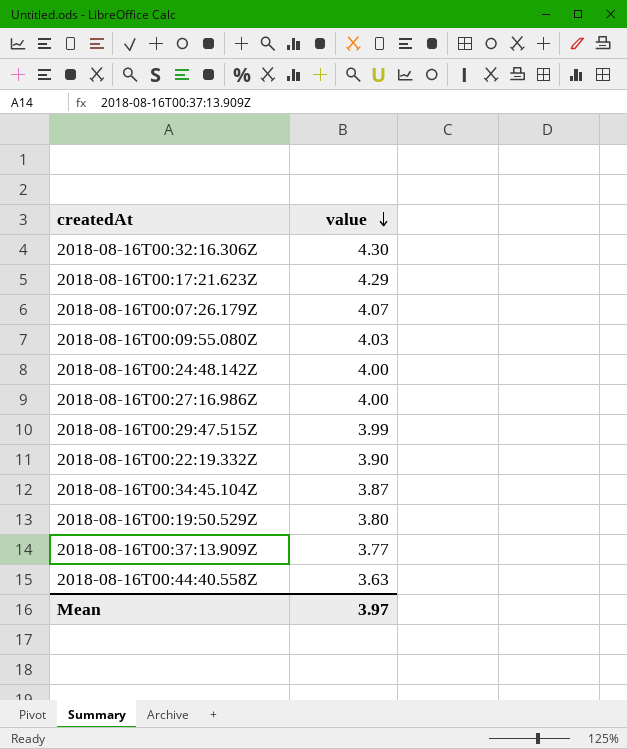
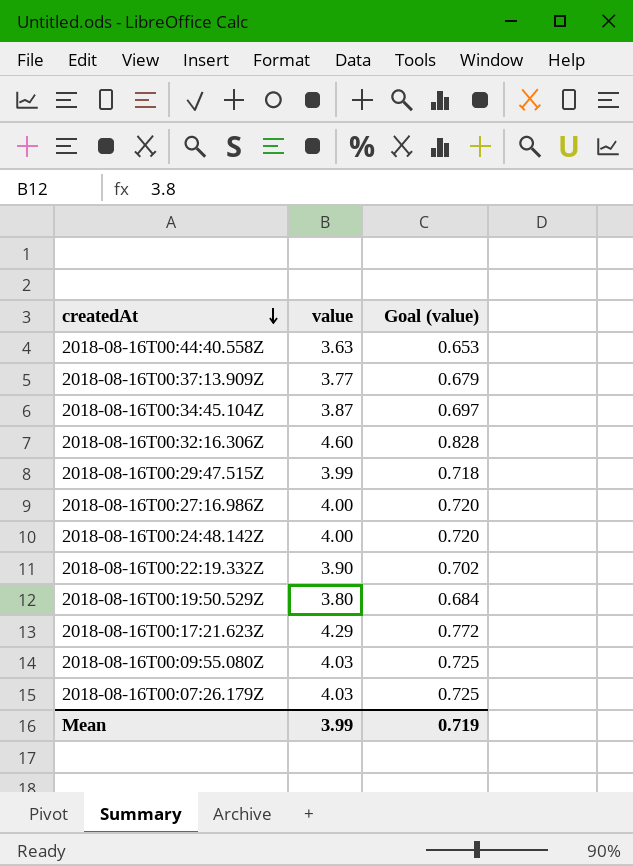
row order: value descending -> createdAt descending
column Goal (value) | formula: none -> [value] * 0.18
2018-08-16T00:32:16.306Z | value: 4.30 -> 4.60
2018-08-16T00:07:26.179Z | value: 4.07 -> 4.03
Mean | value: 3.97 -> 3.99

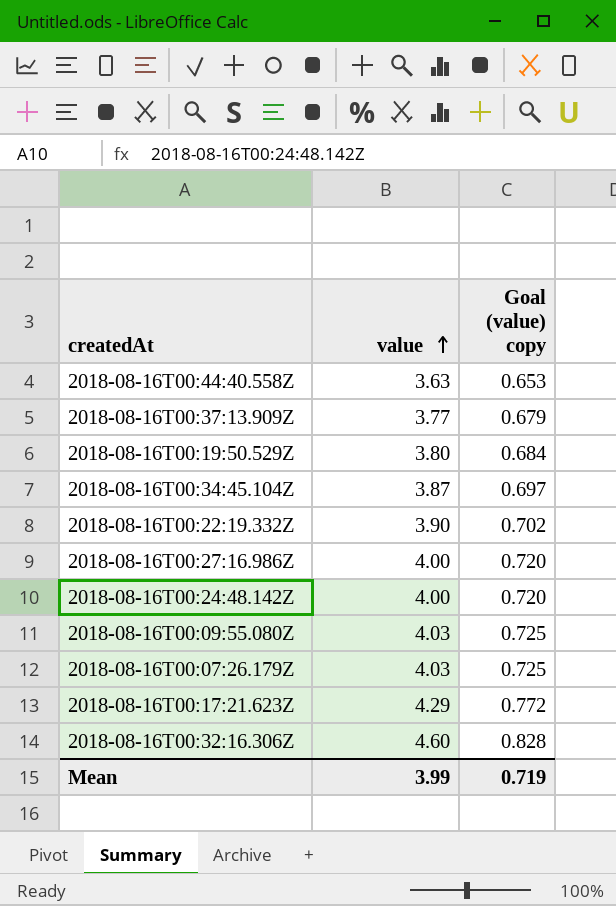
row order: createdAt descending -> value ascending
column name: Goal (value) -> Goal (value) copy
row 2018-08-16T00:29:47.515Z: 3.99 | 0.718 -> none

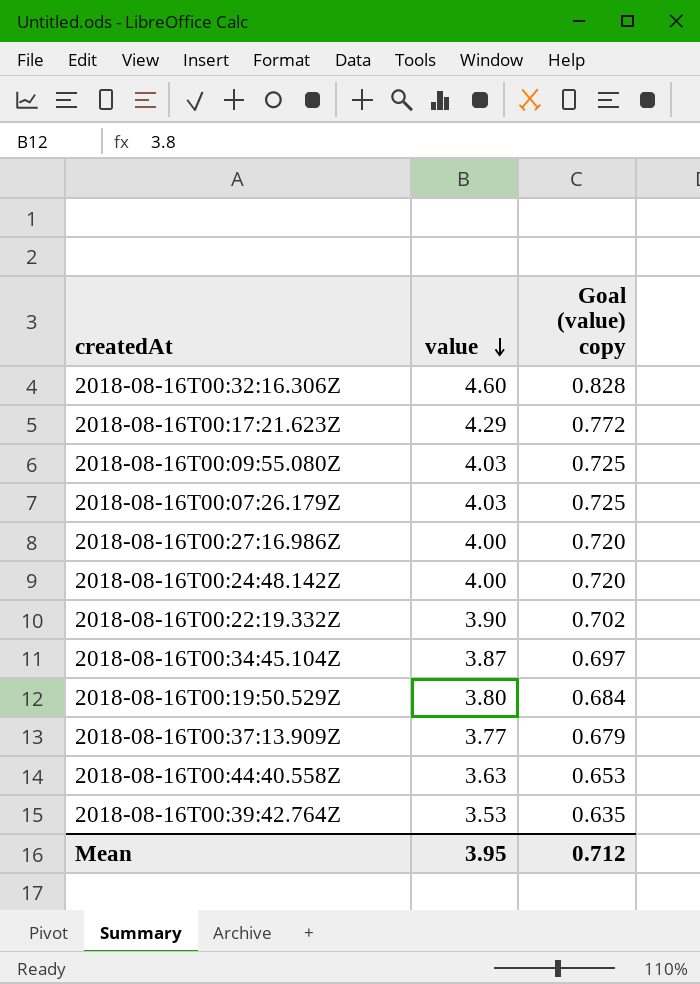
row order: value ascending -> value descending
row 2018-08-16T00:39:42.764Z: none -> 3.53 | 0.635
Mean | value: 3.99 -> 3.95
Mean | Goal (value) copy: 0.719 -> 0.712

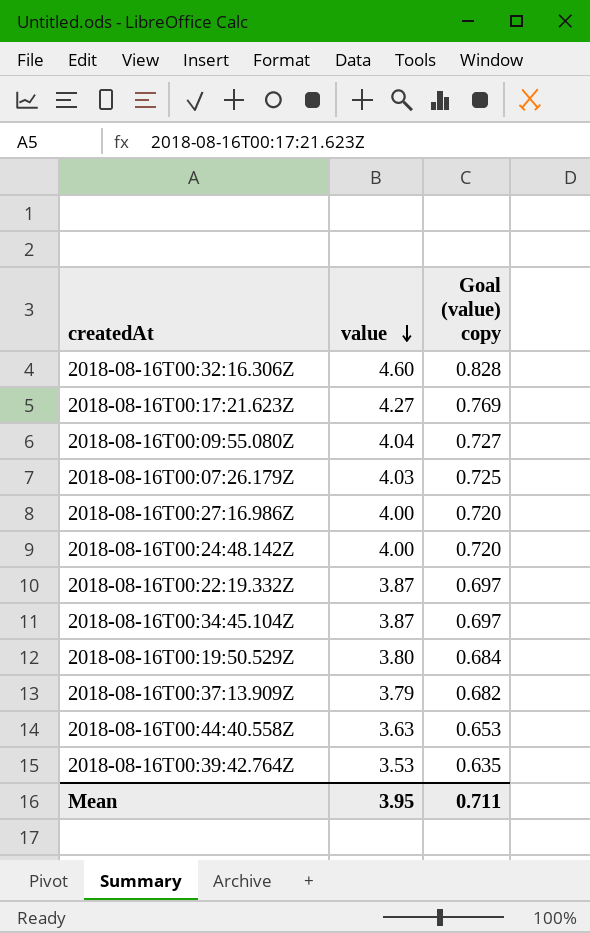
2018-08-16T00:17:21.623Z | value: 4.29 -> 4.27
2018-08-16T00:17:21.623Z | Goal (value) copy: 0.772 -> 0.769
2018-08-16T00:09:55.080Z | value: 4.03 -> 4.04
2018-08-16T00:09:55.080Z | Goal (value) copy: 0.725 -> 0.727
2018-08-16T00:22:19.332Z | value: 3.90 -> 3.87
2018-08-16T00:22:19.332Z | Goal (value) copy: 0.702 -> 0.697
2018-08-16T00:37:13.909Z | value: 3.77 -> 3.79
2018-08-16T00:37:13.909Z | Goal (value) copy: 0.679 -> 0.682
Mean | Goal (value) copy: 0.712 -> 0.711

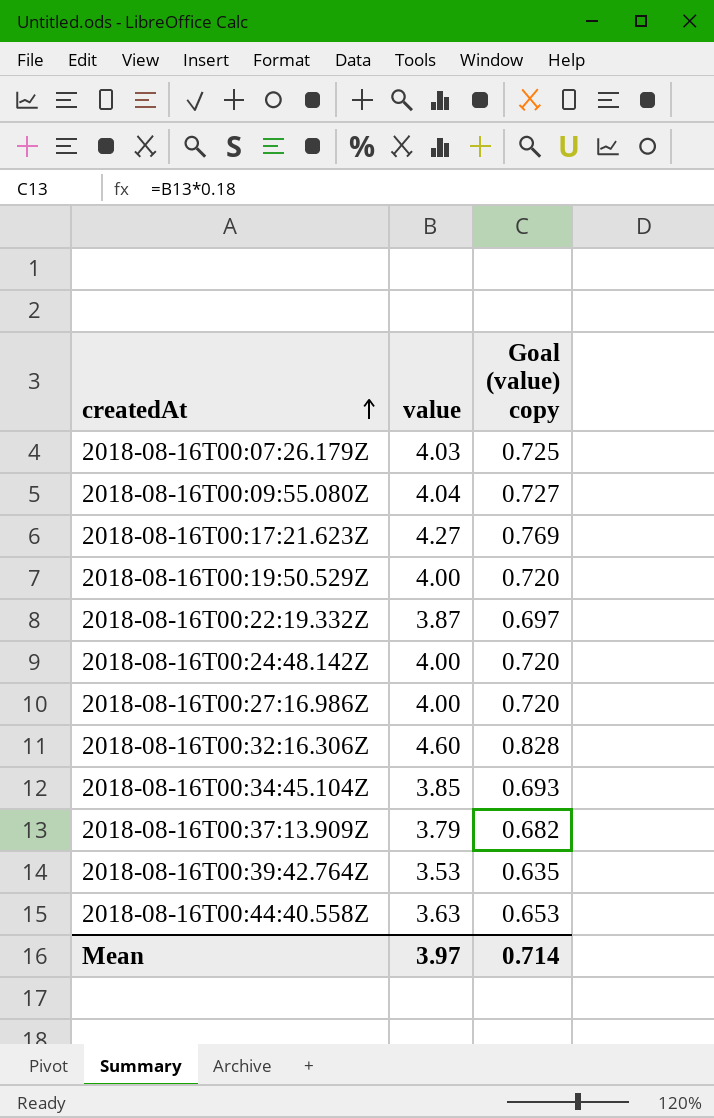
row order: value descending -> createdAt ascending
2018-08-16T00:19:50.529Z | value: 3.80 -> 4.00
2018-08-16T00:19:50.529Z | Goal (value) copy: 0.684 -> 0.720
2018-08-16T00:34:45.104Z | value: 3.87 -> 3.85
2018-08-16T00:34:45.104Z | Goal (value) copy: 0.697 -> 0.693
Mean | value: 3.95 -> 3.97
Mean | Goal (value) copy: 0.711 -> 0.714

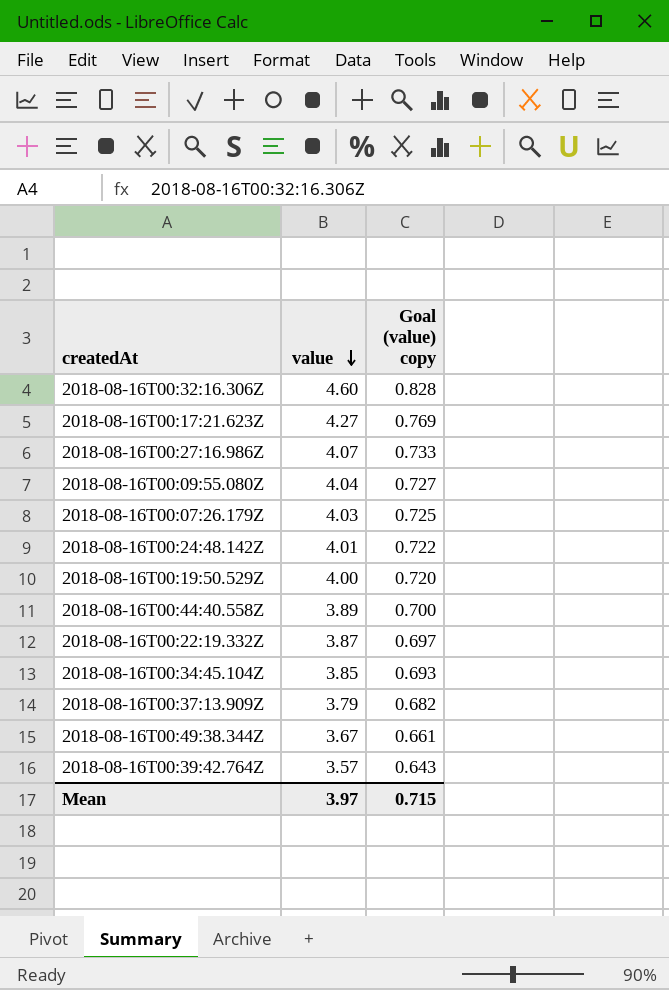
row order: createdAt ascending -> value descending
2018-08-16T00:27:16.986Z | value: 4.00 -> 4.07
2018-08-16T00:27:16.986Z | Goal (value) copy: 0.720 -> 0.733
2018-08-16T00:24:48.142Z | value: 4.00 -> 4.01
2018-08-16T00:24:48.142Z | Goal (value) copy: 0.720 -> 0.722
2018-08-16T00:44:40.558Z | value: 3.63 -> 3.89
2018-08-16T00:44:40.558Z | Goal (value) copy: 0.653 -> 0.700
row 2018-08-16T00:49:38.344Z: none -> 3.67 | 0.661
2018-08-16T00:39:42.764Z | value: 3.53 -> 3.57
2018-08-16T00:39:42.764Z | Goal (value) copy: 0.635 -> 0.643
Mean | Goal (value) copy: 0.714 -> 0.715

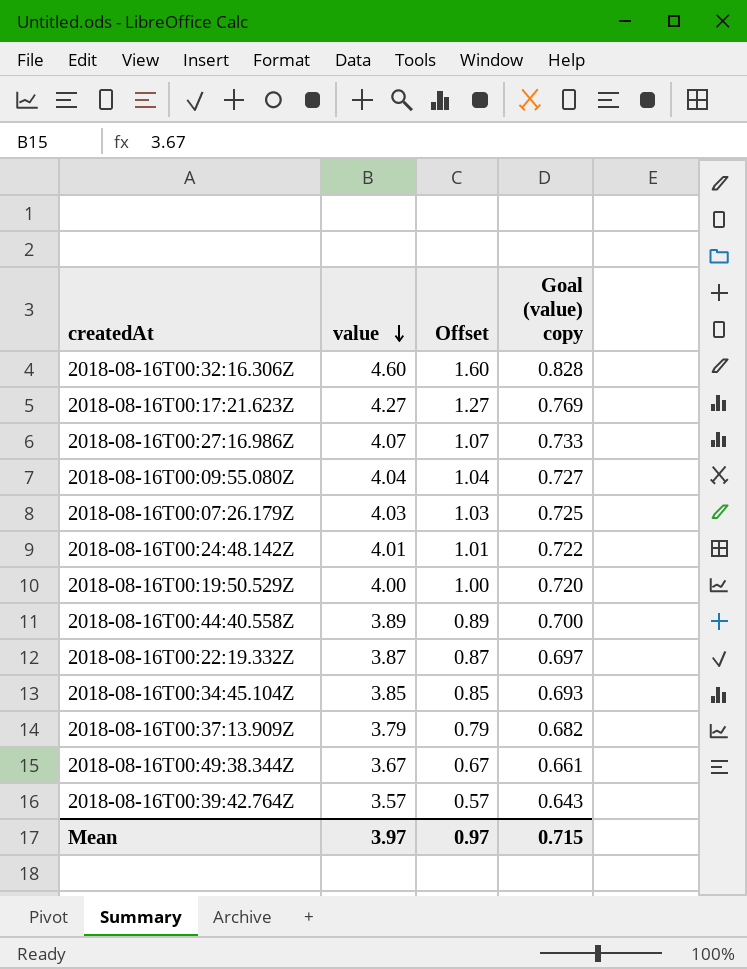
column Offset | formula: none -> [value] - 3

